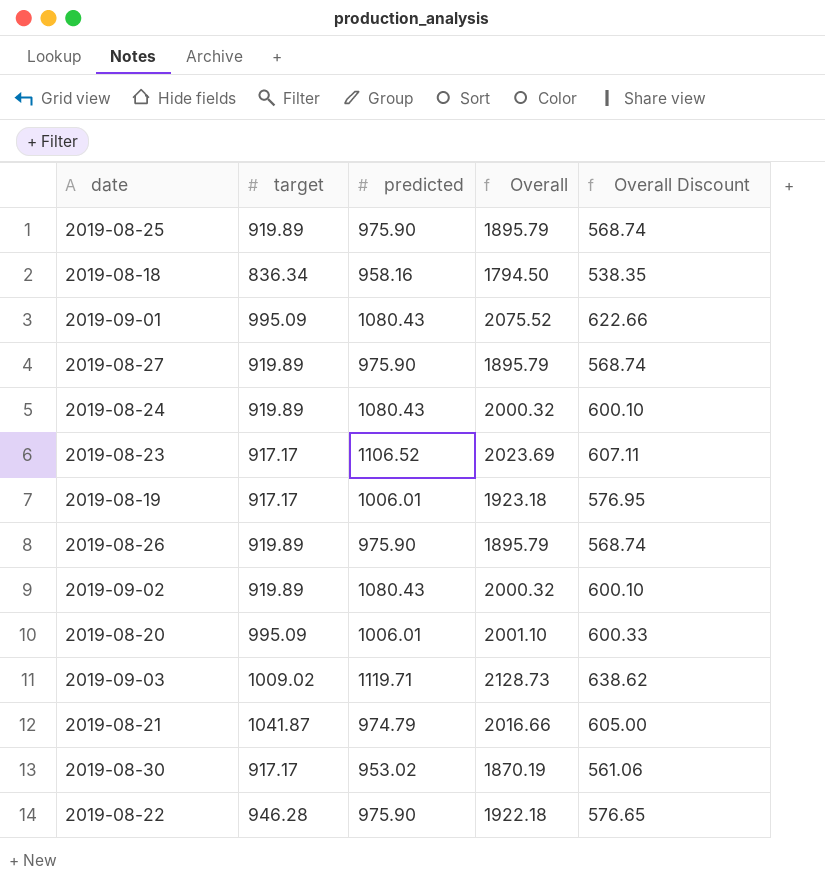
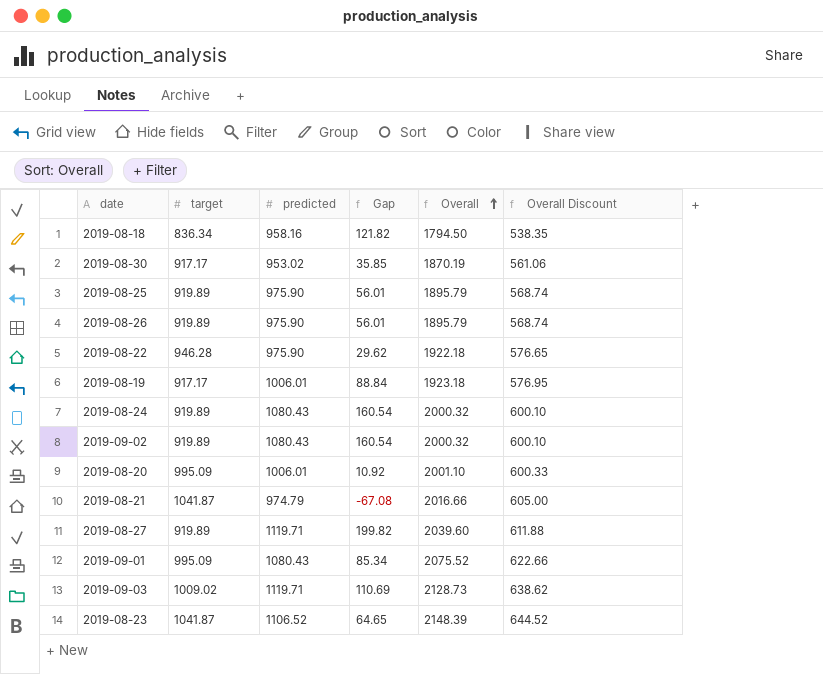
row order: none -> Overall ascending
column Gap | formula: none -> [predicted] - [target]
2019-08-27 | predicted: 975.90 -> 1119.71
2019-08-27 | Overall: 1895.79 -> 2039.60
2019-08-27 | Overall Discount: 568.74 -> 611.88
2019-08-23 | target: 917.17 -> 1041.87
2019-08-23 | Overall: 2023.69 -> 2148.39
2019-08-23 | Overall Discount: 607.11 -> 644.52

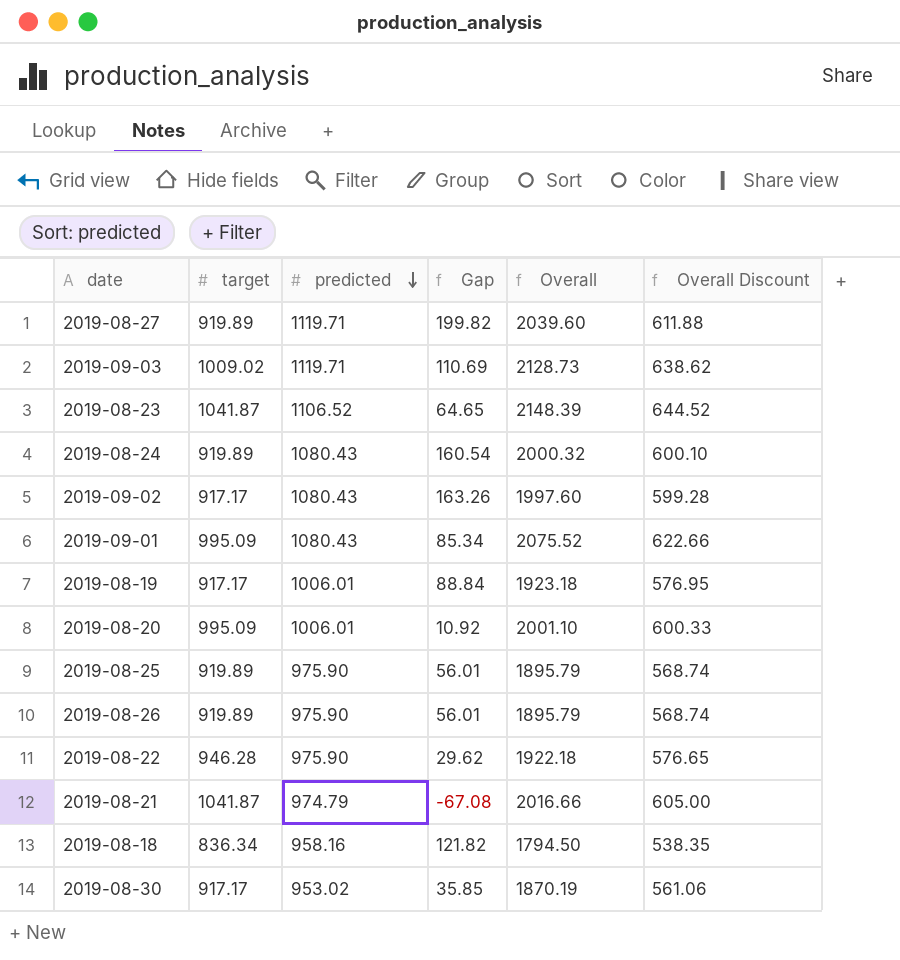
row order: Overall ascending -> predicted descending
2019-09-02 | target: 919.89 -> 917.17
2019-09-02 | Gap: 160.54 -> 163.26
2019-09-02 | Overall: 2000.32 -> 1997.60
2019-09-02 | Overall Discount: 600.10 -> 599.28

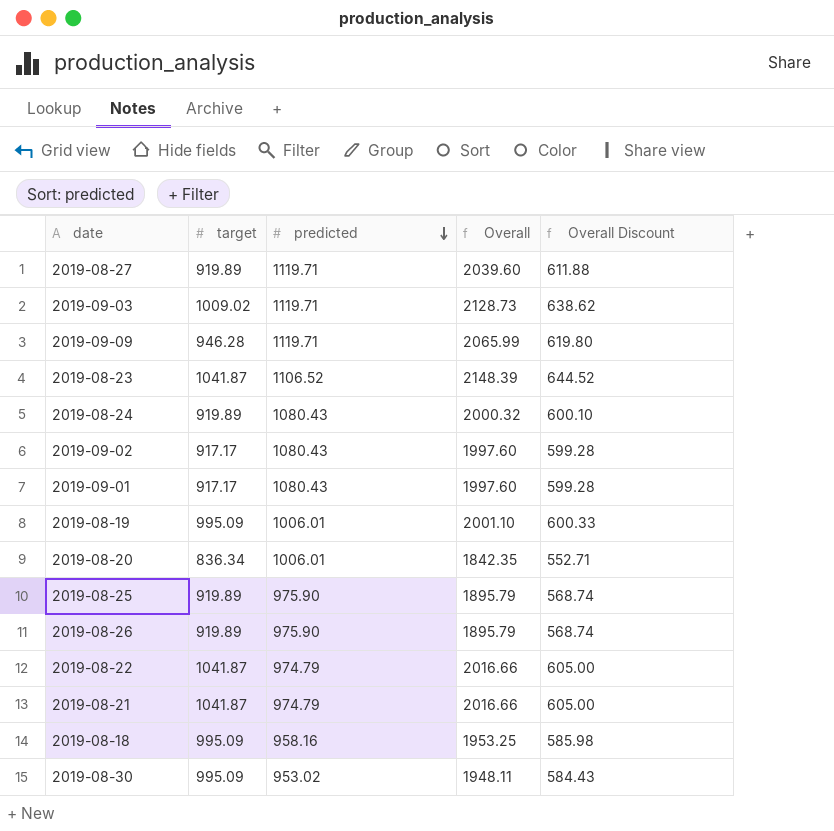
column Gap | formula: [predicted] - [target] -> none
row 2019-09-09: none -> 946.28 | 1119.71 | 2065.99 | 619.80
2019-09-01 | target: 995.09 -> 917.17
2019-09-01 | Overall: 2075.52 -> 1997.60
2019-09-01 | Overall Discount: 622.66 -> 599.28
2019-08-19 | target: 917.17 -> 995.09
2019-08-19 | Overall: 1923.18 -> 2001.10
2019-08-19 | Overall Discount: 576.95 -> 600.33
2019-08-20 | target: 995.09 -> 836.34
2019-08-20 | Overall: 2001.10 -> 1842.35
2019-08-20 | Overall Discount: 600.33 -> 552.71
2019-08-22 | target: 946.28 -> 1041.87
2019-08-22 | predicted: 975.90 -> 974.79
2019-08-22 | Overall: 1922.18 -> 2016.66
2019-08-22 | Overall Discount: 576.65 -> 605.00
2019-08-18 | target: 836.34 -> 995.09
2019-08-18 | Overall: 1794.50 -> 1953.25
2019-08-18 | Overall Discount: 538.35 -> 585.98
2019-08-30 | target: 917.17 -> 995.09
2019-08-30 | Overall: 1870.19 -> 1948.11
2019-08-30 | Overall Discount: 561.06 -> 584.43

